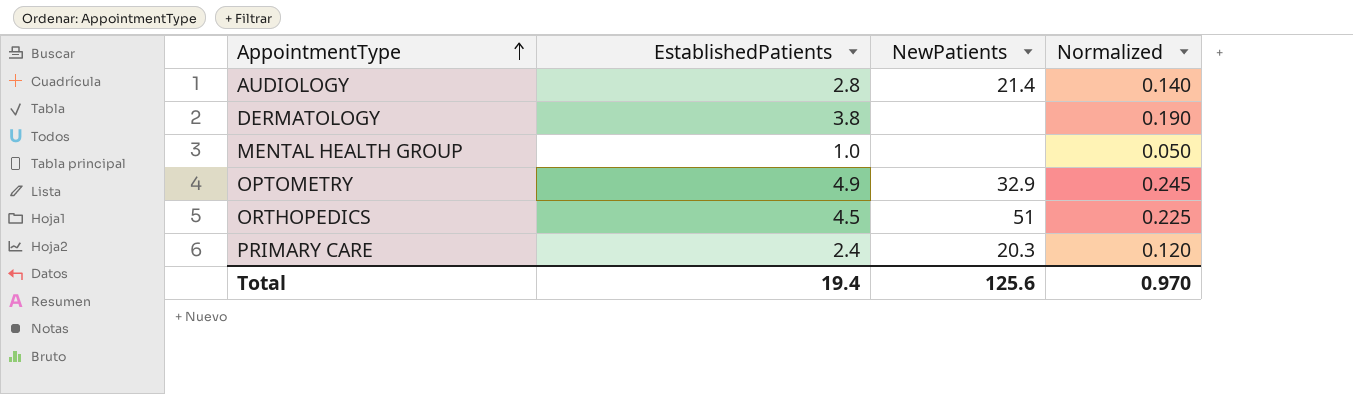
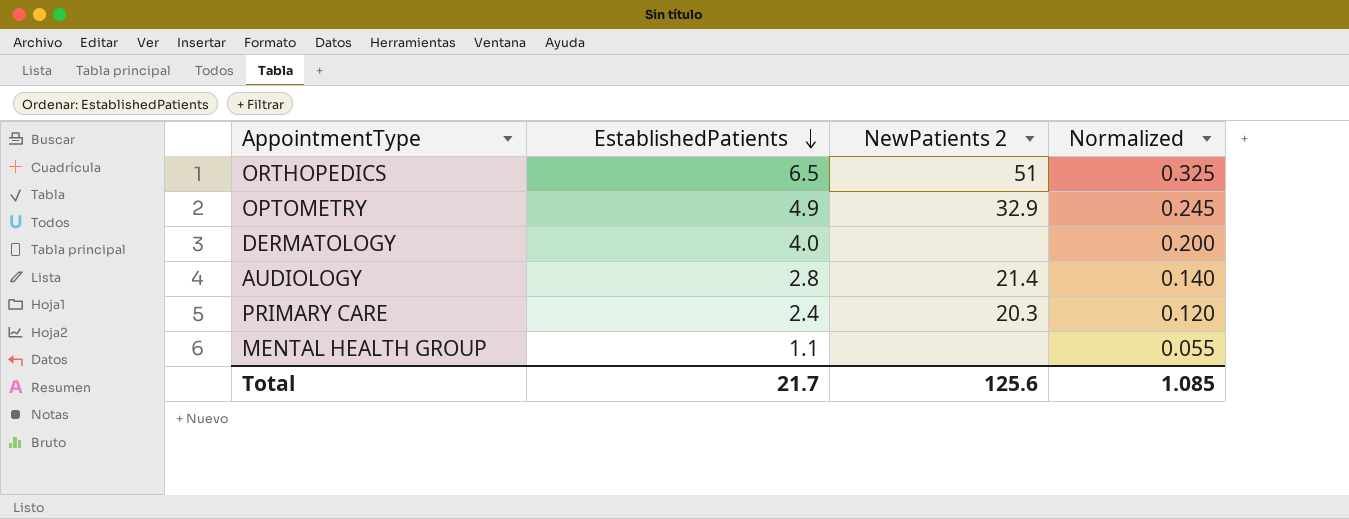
row order: AppointmentType ascending -> EstablishedPatients descending
column name: NewPatients -> NewPatients 2
ORTHOPEDICS | EstablishedPatients: 4.5 -> 6.5
ORTHOPEDICS | Normalized: 0.225 -> 0.325
DERMATOLOGY | EstablishedPatients: 3.8 -> 4.0
DERMATOLOGY | Normalized: 0.190 -> 0.200
MENTAL HEALTH GROUP | EstablishedPatients: 1.0 -> 1.1
MENTAL HEALTH GROUP | Normalized: 0.050 -> 0.055
Total | EstablishedPatients: 19.4 -> 21.7
Total | Normalized: 0.970 -> 1.085

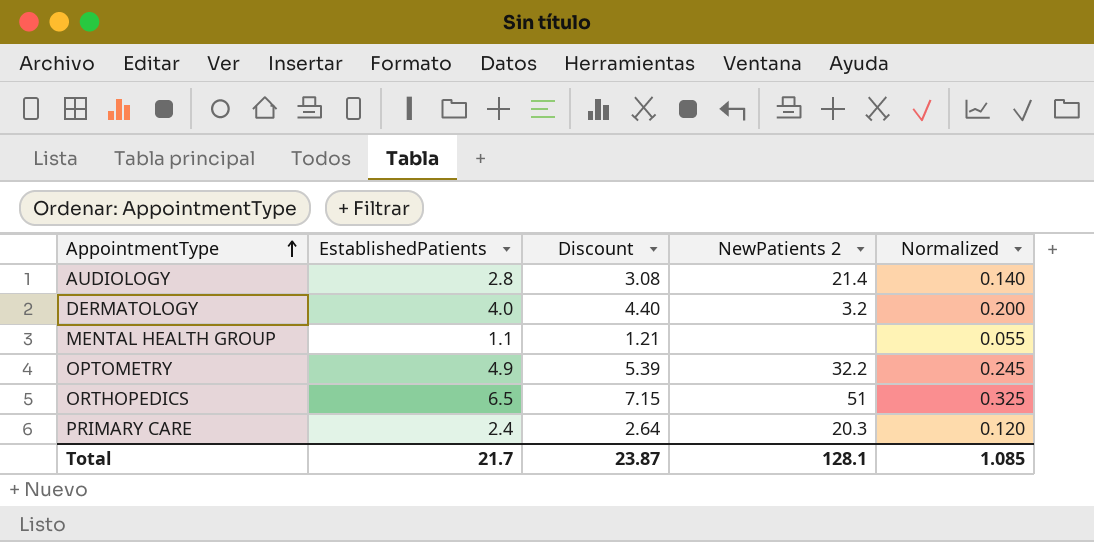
row order: EstablishedPatients descending -> AppointmentType ascending
column Discount | formula: none -> [EstablishedPatients] * 1.1
DERMATOLOGY | NewPatients 2: none -> 3.2
OPTOMETRY | NewPatients 2: 32.9 -> 32.2
Total | NewPatients 2: 125.6 -> 128.1

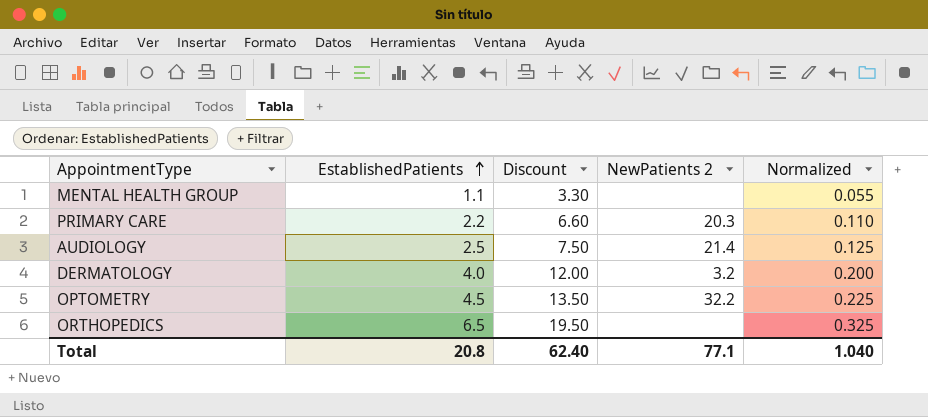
row order: AppointmentType ascending -> EstablishedPatients ascending
column Discount | formula: [EstablishedPatients] * 1.1 -> [EstablishedPatients] * 3
PRIMARY CARE | EstablishedPatients: 2.4 -> 2.2
PRIMARY CARE | Normalized: 0.120 -> 0.110
AUDIOLOGY | EstablishedPatients: 2.8 -> 2.5
AUDIOLOGY | Normalized: 0.140 -> 0.125
OPTOMETRY | EstablishedPatients: 4.9 -> 4.5
OPTOMETRY | Normalized: 0.245 -> 0.225
ORTHOPEDICS | NewPatients 2: 51 -> none
Total | EstablishedPatients: 21.7 -> 20.8
Total | Discount: 23.87 -> 62.40
Total | NewPatients 2: 128.1 -> 77.1
Total | Normalized: 1.085 -> 1.040

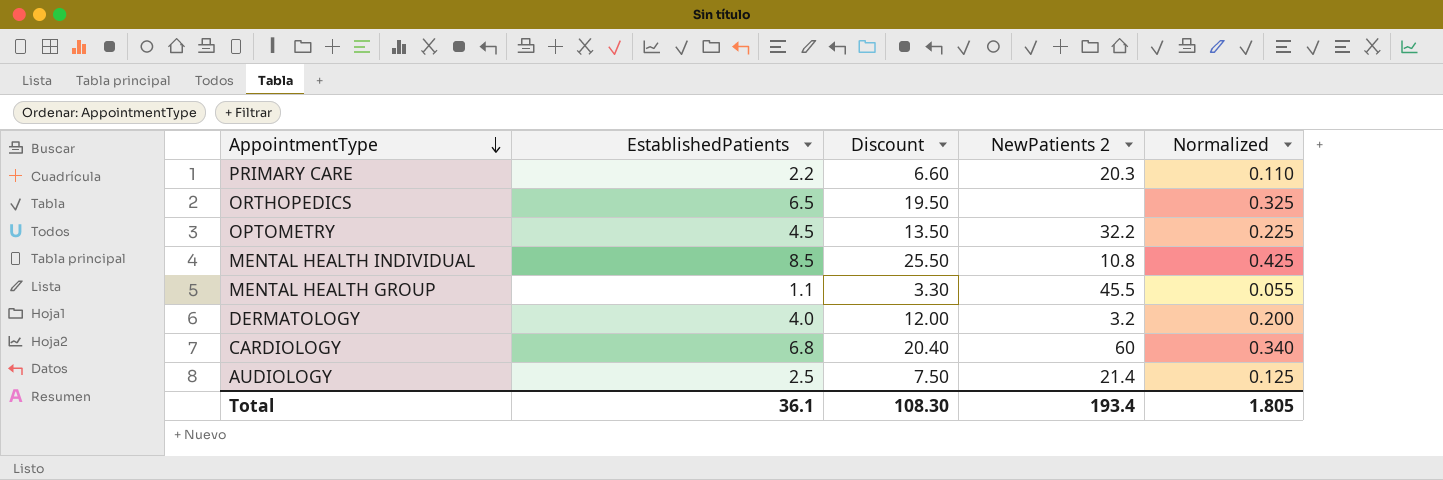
row order: EstablishedPatients ascending -> AppointmentType descending
row MENTAL HEALTH INDIVIDUAL: none -> 8.5 | 25.50 | 10.8 | 0.425
MENTAL HEALTH GROUP | NewPatients 2: none -> 45.5
row CARDIOLOGY: none -> 6.8 | 20.40 | 60 | 0.340
Total | EstablishedPatients: 20.8 -> 36.1
Total | Discount: 62.40 -> 108.30
Total | NewPatients 2: 77.1 -> 193.4
Total | Normalized: 1.040 -> 1.805

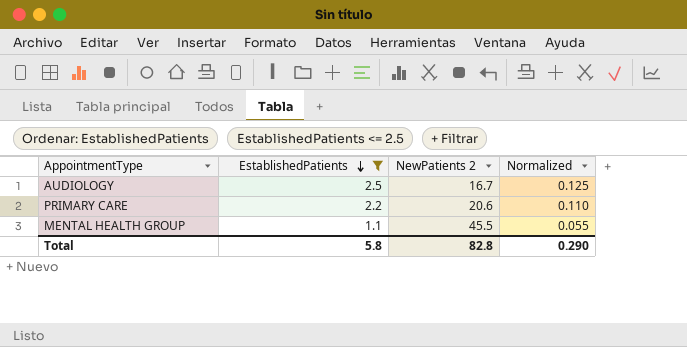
filter: none -> EstablishedPatients <= 2.5
row order: AppointmentType descending -> EstablishedPatients descending
column Discount | formula: [EstablishedPatients] * 3 -> none
AUDIOLOGY | NewPatients 2: 21.4 -> 16.7
PRIMARY CARE | NewPatients 2: 20.3 -> 20.6
Total | EstablishedPatients: 36.1 -> 5.8
Total | NewPatients 2: 193.4 -> 82.8
Total | Normalized: 1.805 -> 0.290

